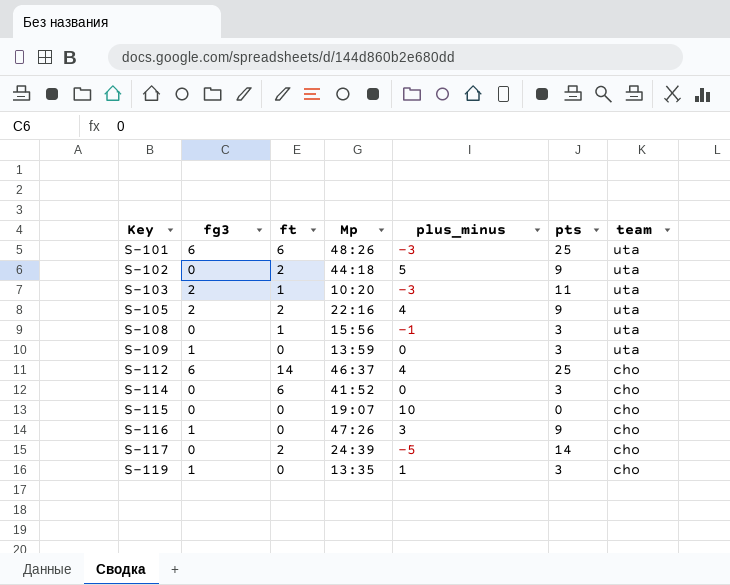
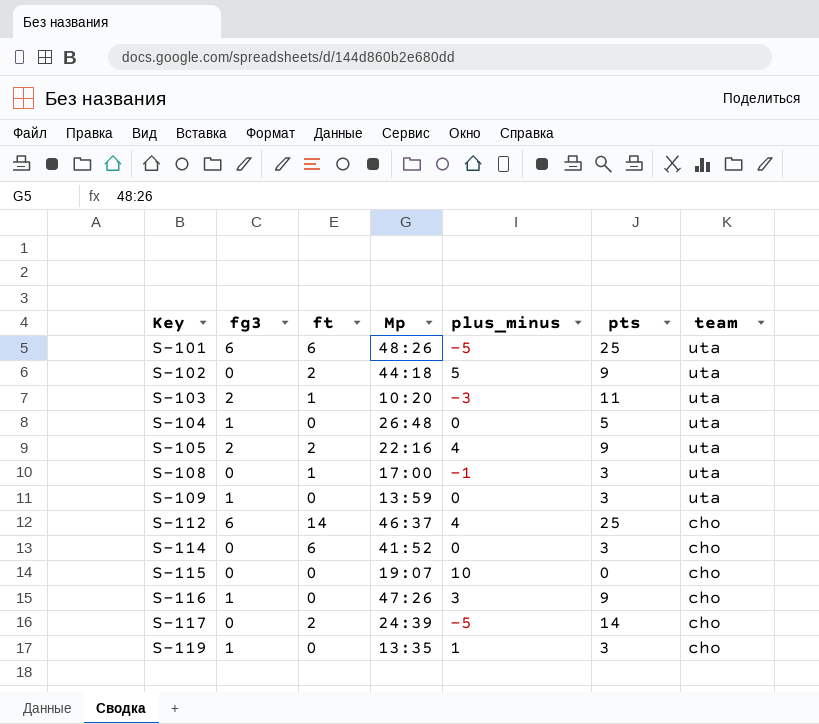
S-101 | plus_minus: -3 -> -5
row S-104: none -> 1 | 0 | 26:48 | 0 | 5 | uta
S-108 | Mp: 15:56 -> 17:00

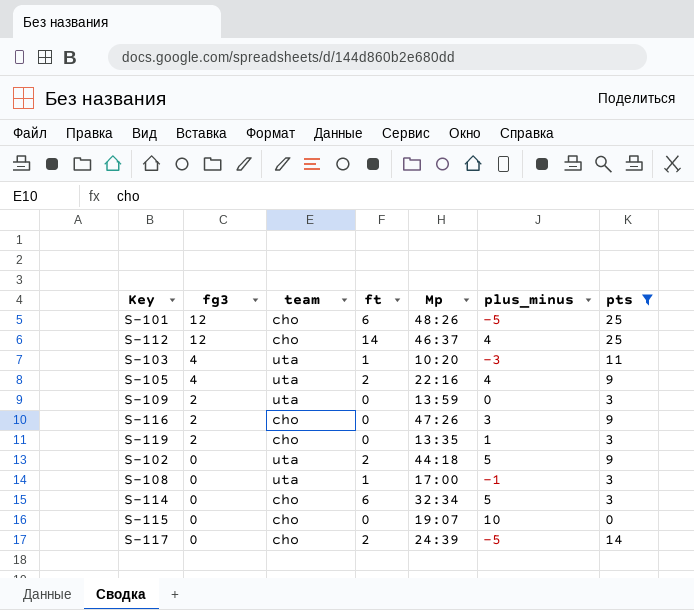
filter: none -> pts != 5
row order: Key ascending -> fg3 descending
column team | position: 7 -> 3
S-101 | fg3: 6 -> 12
S-101 | team: uta -> cho
S-112 | fg3: 6 -> 12
S-103 | fg3: 2 -> 4
S-105 | fg3: 2 -> 4
S-109 | fg3: 1 -> 2
S-116 | fg3: 1 -> 2
S-119 | fg3: 1 -> 2
S-114 | Mp: 41:52 -> 32:34
S-114 | plus_minus: 0 -> 5

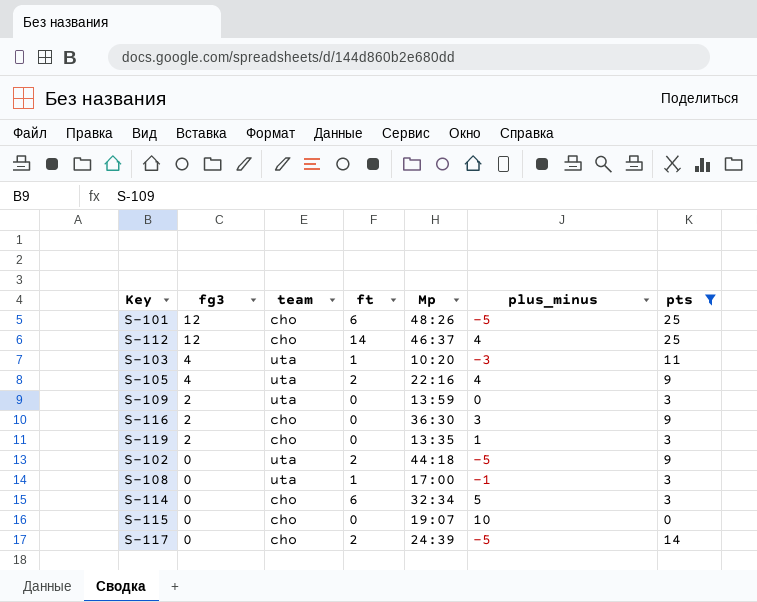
S-116 | Mp: 47:26 -> 36:30
S-102 | plus_minus: 5 -> -5

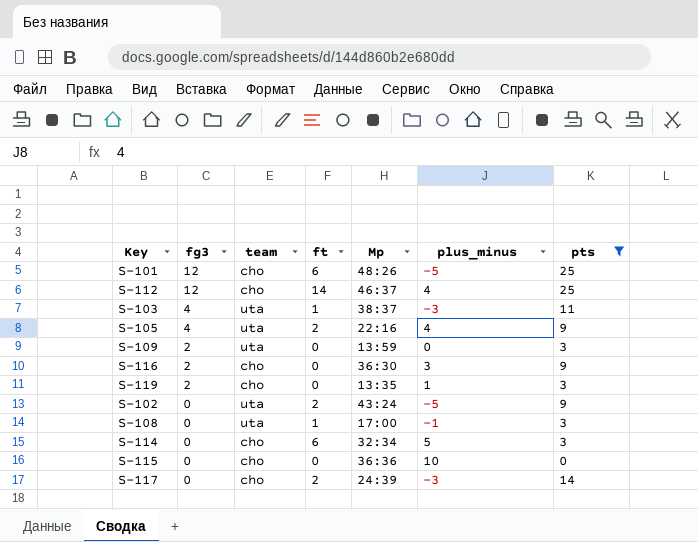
S-103 | Mp: 10:20 -> 38:37
S-102 | Mp: 44:18 -> 43:24
S-115 | Mp: 19:07 -> 36:36
S-117 | plus_minus: -5 -> -3

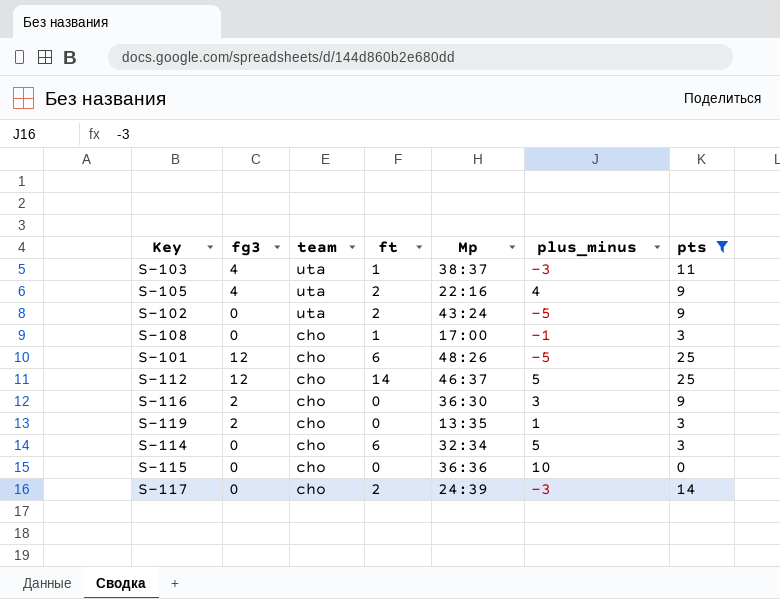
row order: fg3 descending -> team descending
row S-109: 2 | uta | 0 | 13:59 | 0 | 3 -> none
S-108 | team: uta -> cho
S-112 | plus_minus: 4 -> 5

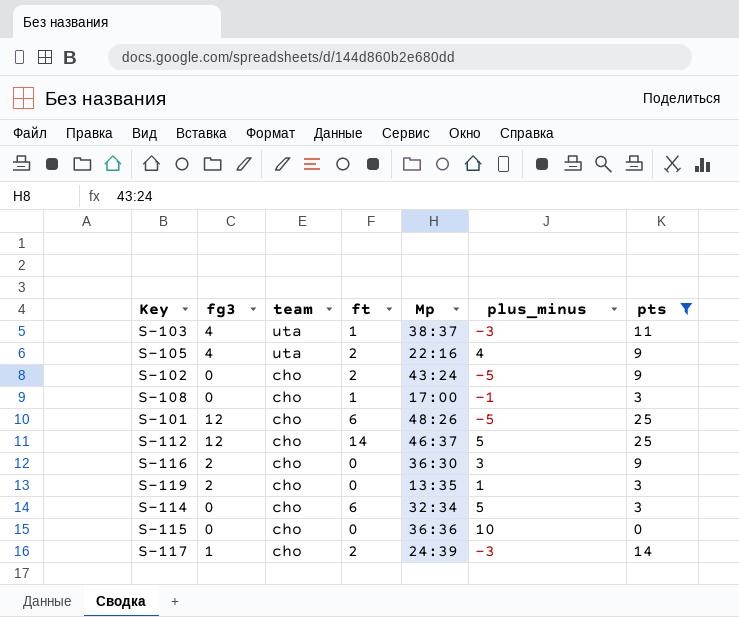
S-102 | team: uta -> cho
S-117 | fg3: 0 -> 1

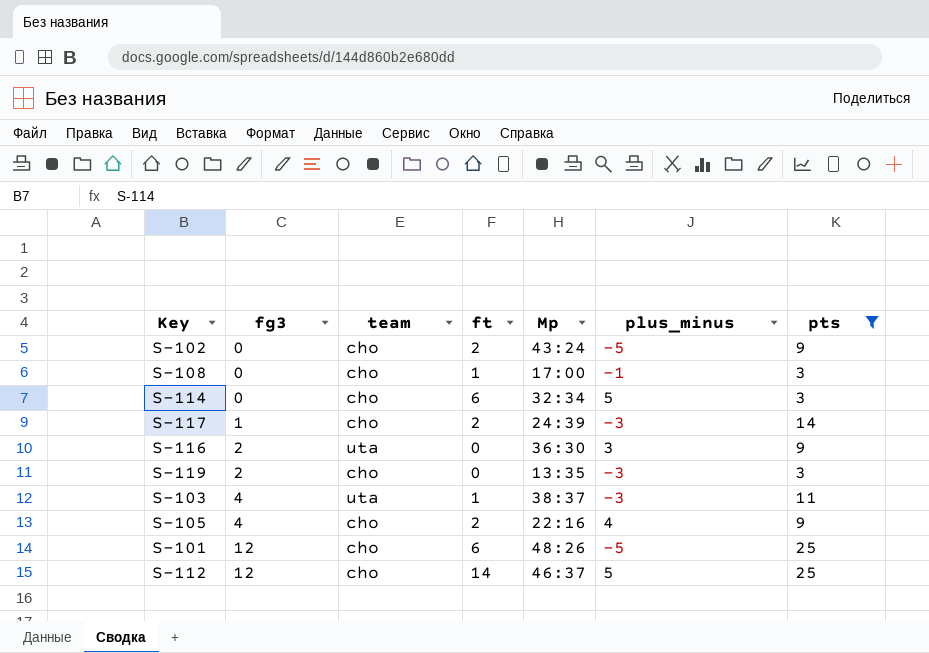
row order: team descending -> fg3 ascending
row S-115: 0 | cho | 0 | 36:36 | 10 | 0 -> none
S-116 | team: cho -> uta
S-119 | plus_minus: 1 -> -3
S-105 | team: uta -> cho

